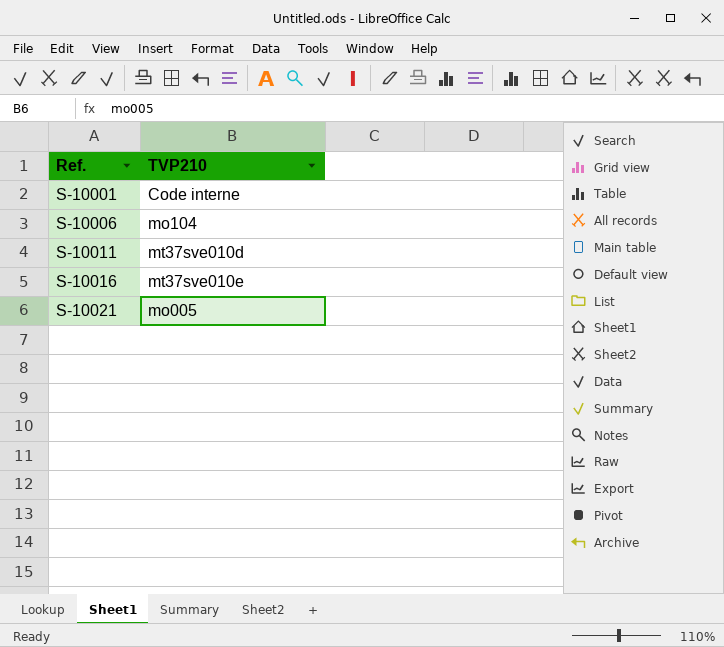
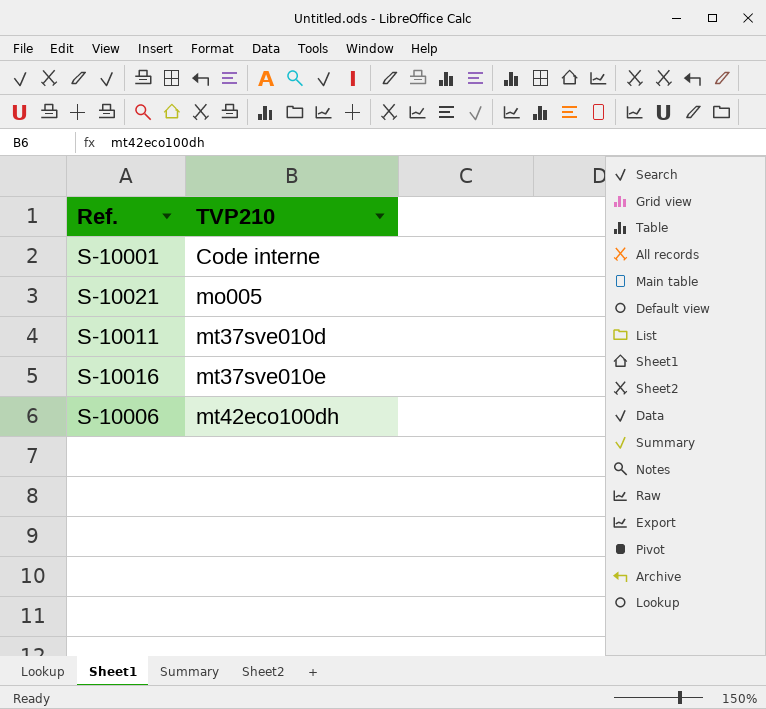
row order: Ref. ascending -> TVP210 ascending
S-10006 | TVP210: mo104 -> mt42eco100dh

